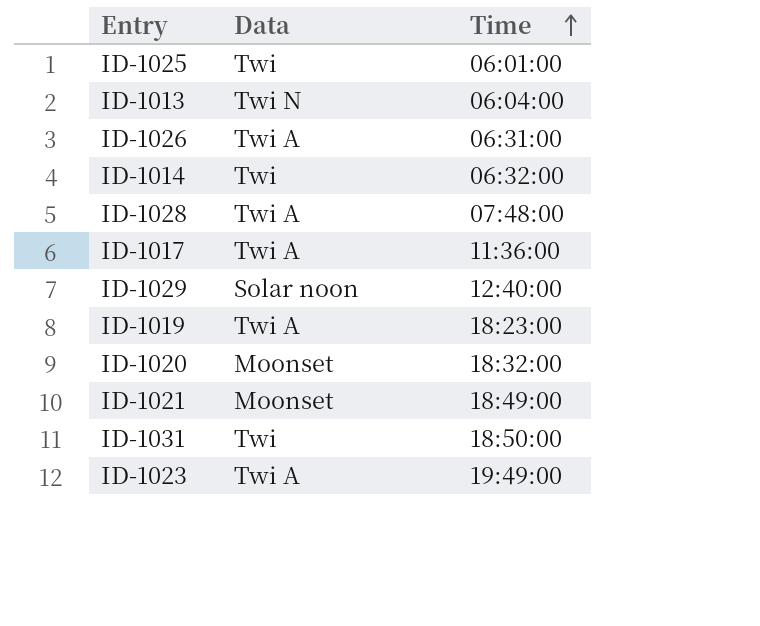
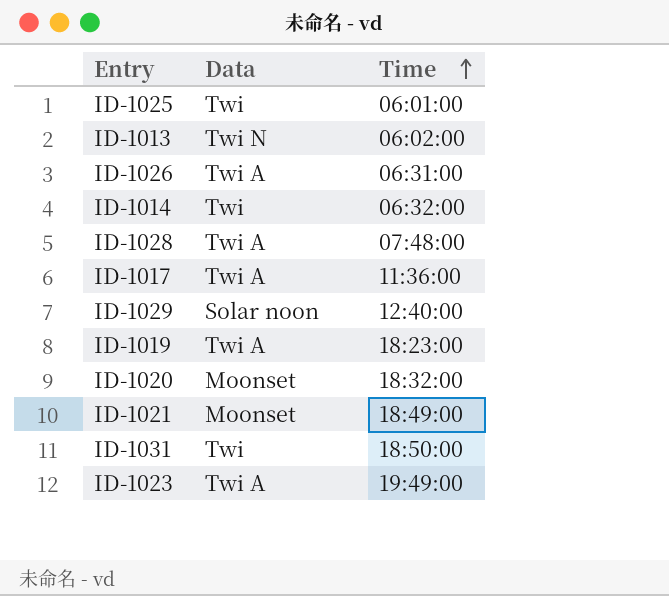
ID-1013 | Time: 06:04:00 -> 06:02:00

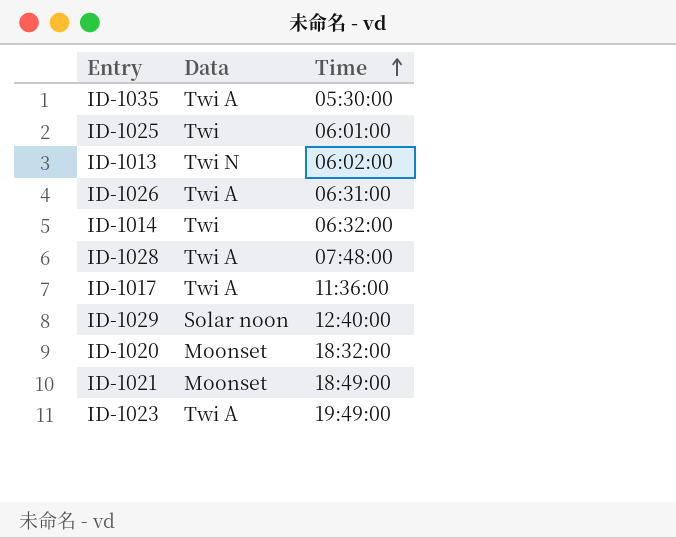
row ID-1019: Twi A | 18:23:00 -> none
row ID-1031: Twi | 18:50:00 -> none
row ID-1035: none -> Twi A | 05:30:00

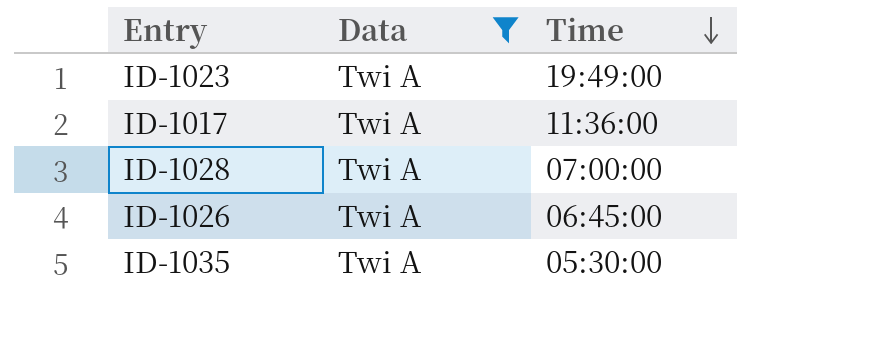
filter: none -> Data = Twi A
row order: Time ascending -> Time descending
ID-1028 | Time: 07:48:00 -> 07:00:00
ID-1026 | Time: 06:31:00 -> 06:45:00

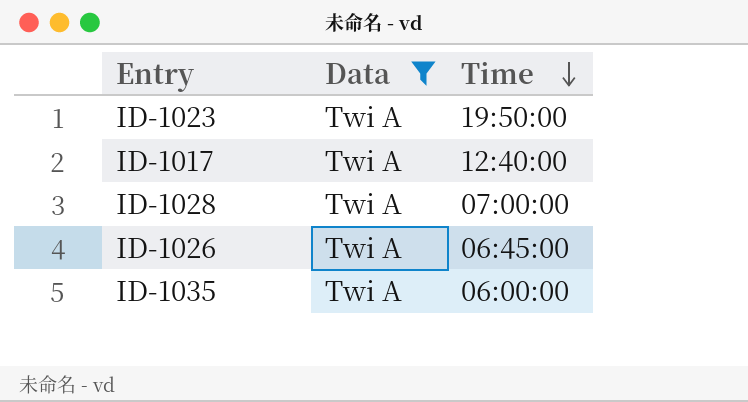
ID-1023 | Time: 19:49:00 -> 19:50:00
ID-1017 | Time: 11:36:00 -> 12:40:00
ID-1035 | Time: 05:30:00 -> 06:00:00

